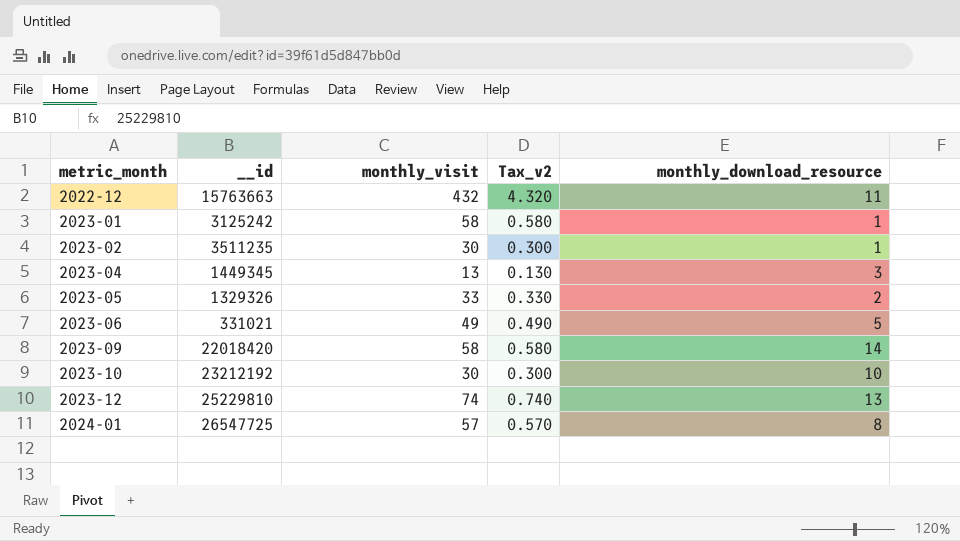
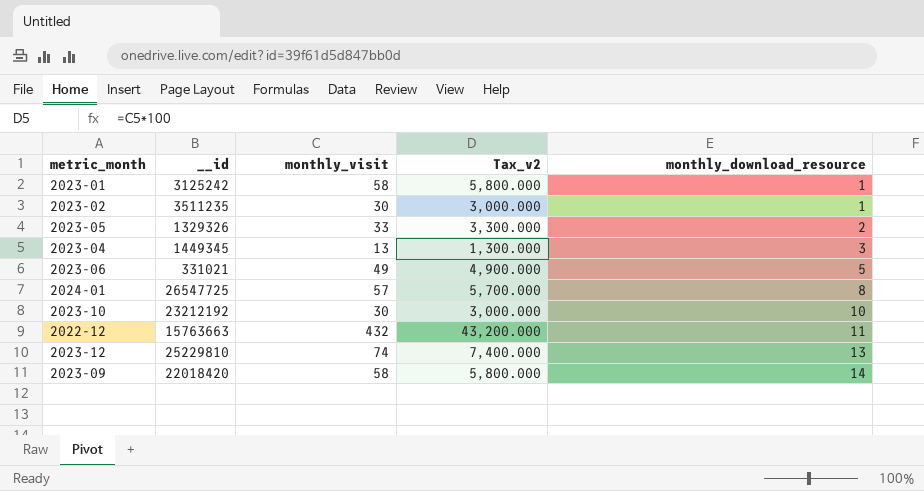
row order: metric_month ascending -> monthly_download_resource ascending
column Tax_v2 | formula: [monthly_visit] * 0.01 -> [monthly_visit] * 100

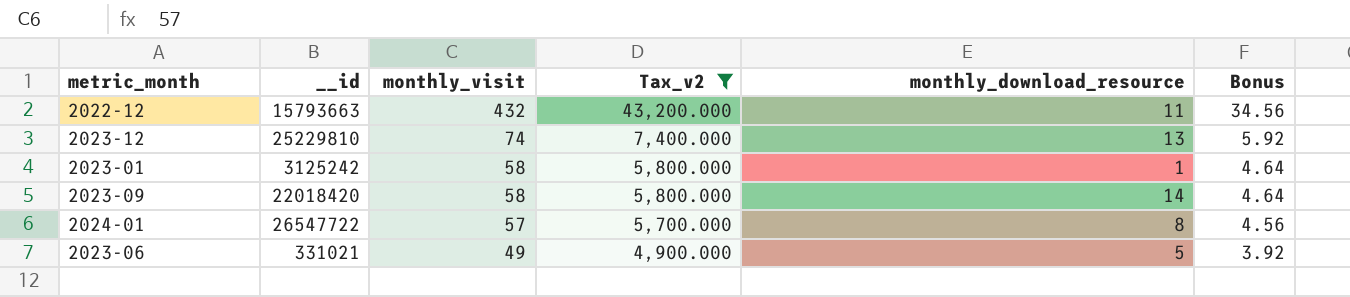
filter: none -> Tax_v2 >= 4,900.000
row order: monthly_download_resource ascending -> monthly_visit descending
column Bonus | formula: none -> [monthly_visit] * 0.08
2022-12 | __id: 15763663 -> 15793663
2024-01 | __id: 26547725 -> 26547722

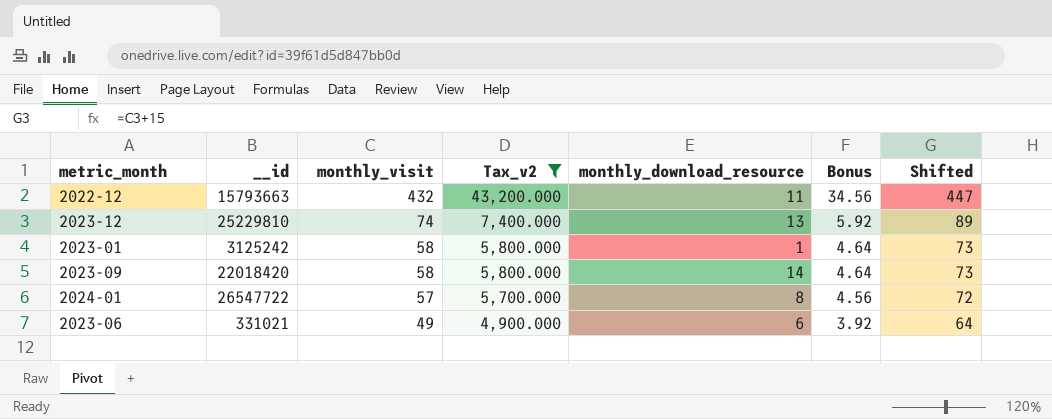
column Shifted | formula: none -> [monthly_visit] + 15
2023-06 | monthly_download_resource: 5 -> 6

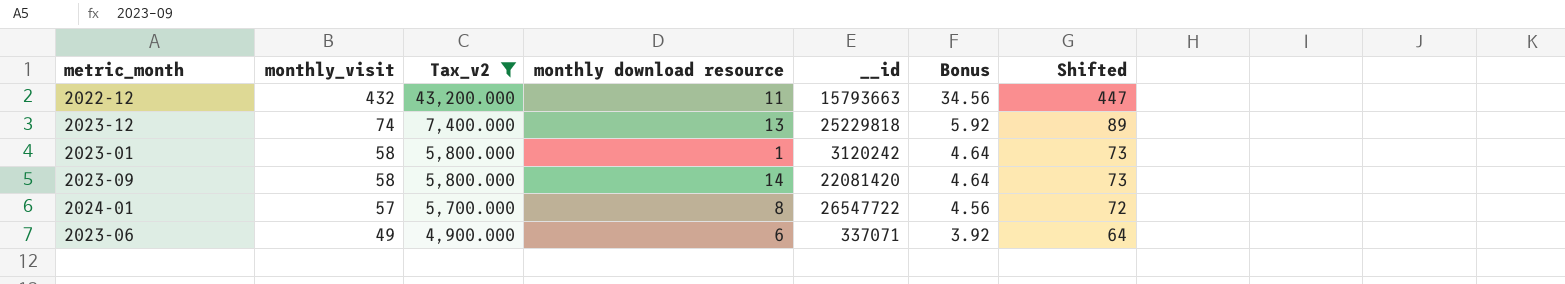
column name: monthly_download_resource -> monthly download resource
column __id | position: 2 -> 5
2023-12 | __id: 25229810 -> 25229818
2023-01 | __id: 3125242 -> 3120242
2023-09 | __id: 22018420 -> 22081420
2023-06 | __id: 331021 -> 337071

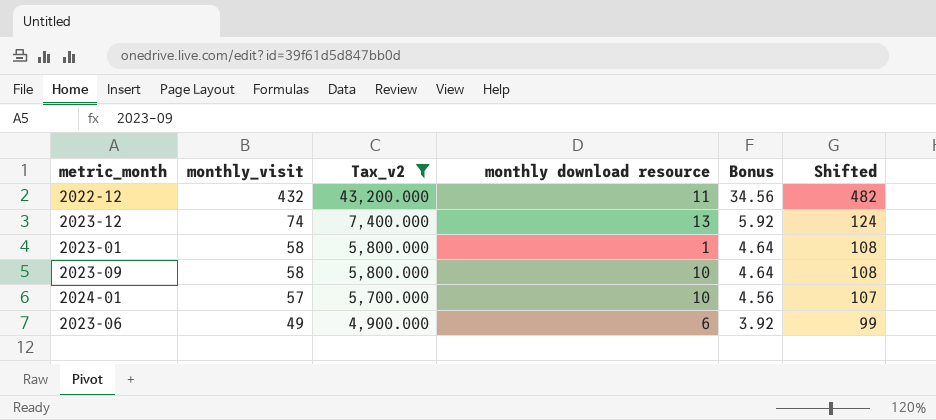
column __id | position: 5 -> none
column Shifted | formula: [monthly_visit] + 15 -> [monthly_visit] + 50
2023-09 | monthly download resource: 14 -> 10
2024-01 | monthly download resource: 8 -> 10

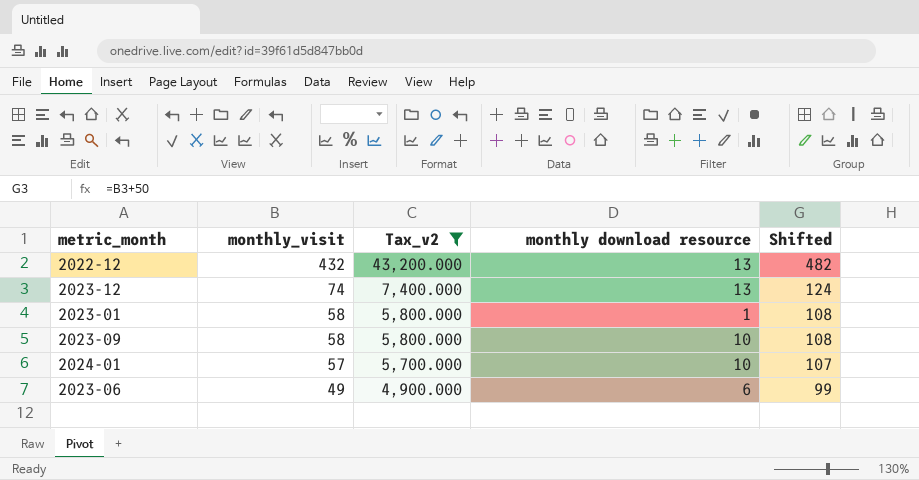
column Bonus | formula: [monthly_visit] * 0.08 -> none
2022-12 | monthly download resource: 11 -> 13

